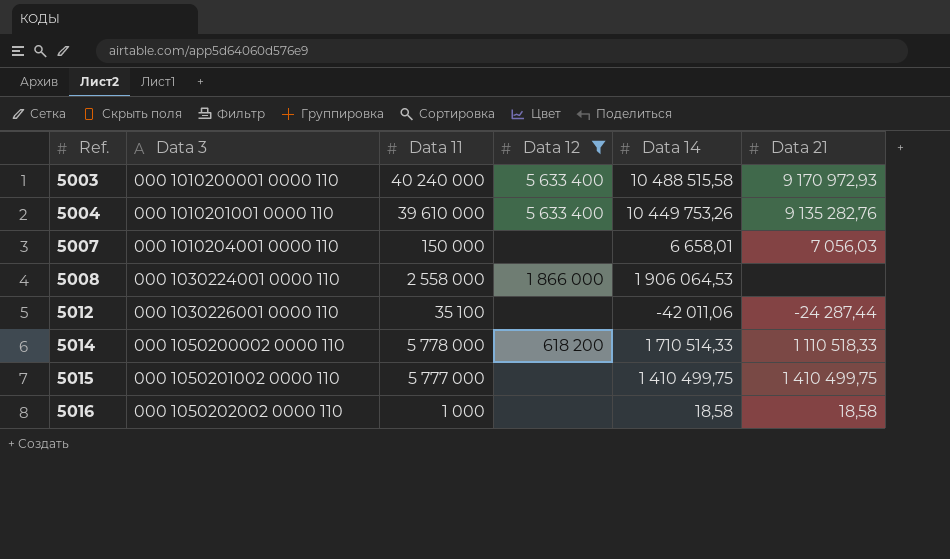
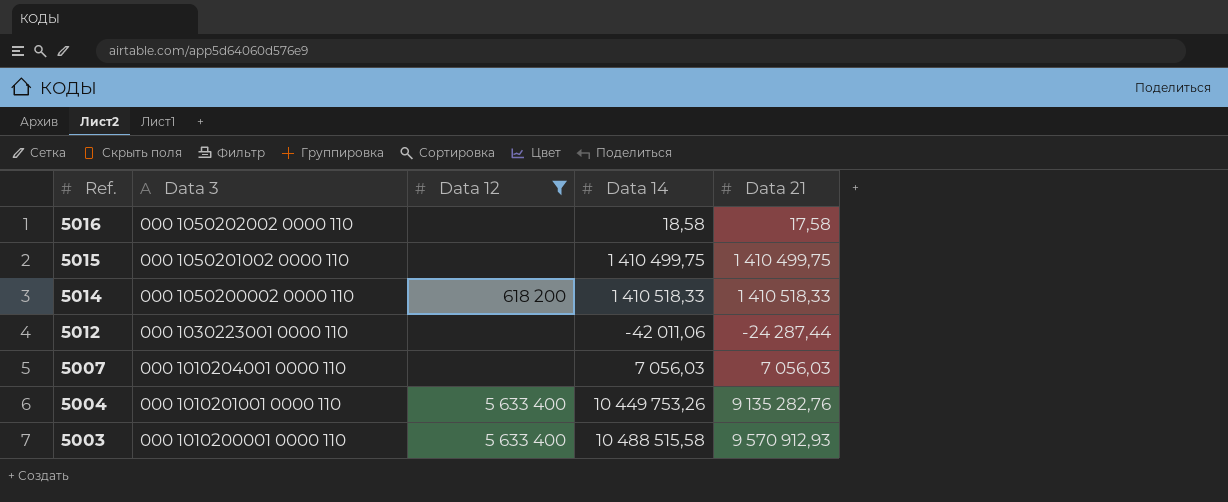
row order: Ref. ascending -> Ref. descending
column Data 11 | position: 3 -> none
row 5008: 000 1030224001 0000 110 | 2 558 000 | 1 866 000 | 1 906 064,53 | none -> none
5016 | Data 21: 18,58 -> 17,58
5014 | Data 14: 1 710 514,33 -> 1 410 518,33
5014 | Data 21: 1 110 518,33 -> 1 410 518,33
5012 | Data 3: 000 1030226001 0000 110 -> 000 1030223001 0000 110
5007 | Data 14: 6 658,01 -> 7 056,03
5003 | Data 21: 9 170 972,93 -> 9 570 912,93

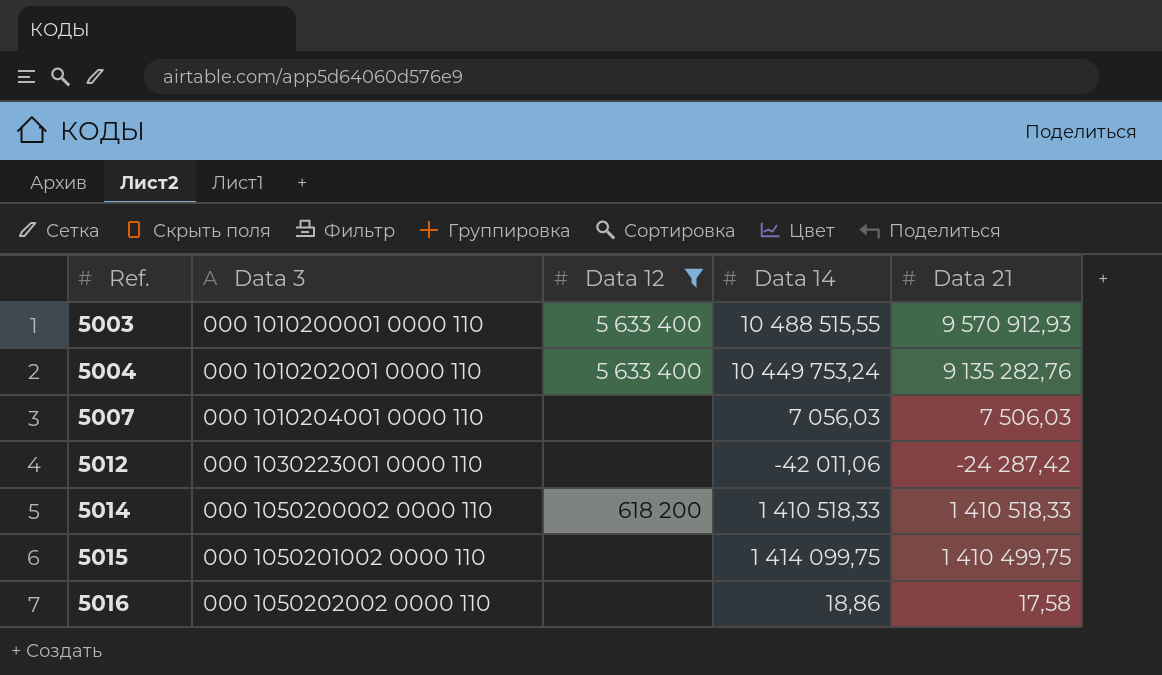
row order: Ref. descending -> Ref. ascending
5003 | Data 14: 10 488 515,58 -> 10 488 515,55
5004 | Data 3: 000 1010201001 0000 110 -> 000 1010202001 0000 110
5004 | Data 14: 10 449 753,26 -> 10 449 753,24
5007 | Data 21: 7 056,03 -> 7 506,03
5012 | Data 21: -24 287,44 -> -24 287,42
5015 | Data 14: 1 410 499,75 -> 1 414 099,75
5016 | Data 14: 18,58 -> 18,86

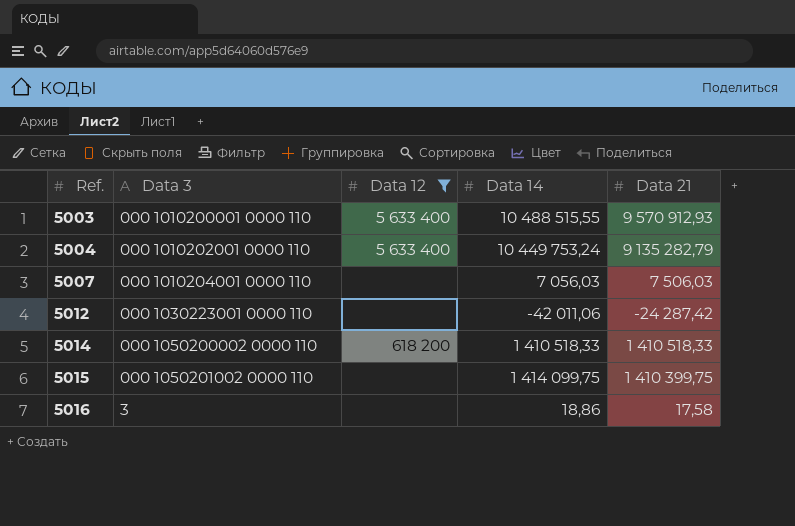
5004 | Data 21: 9 135 282,76 -> 9 135 282,79
5015 | Data 21: 1 410 499,75 -> 1 410 399,75
5016 | Data 3: 000 1050202002 0000 110 -> 3

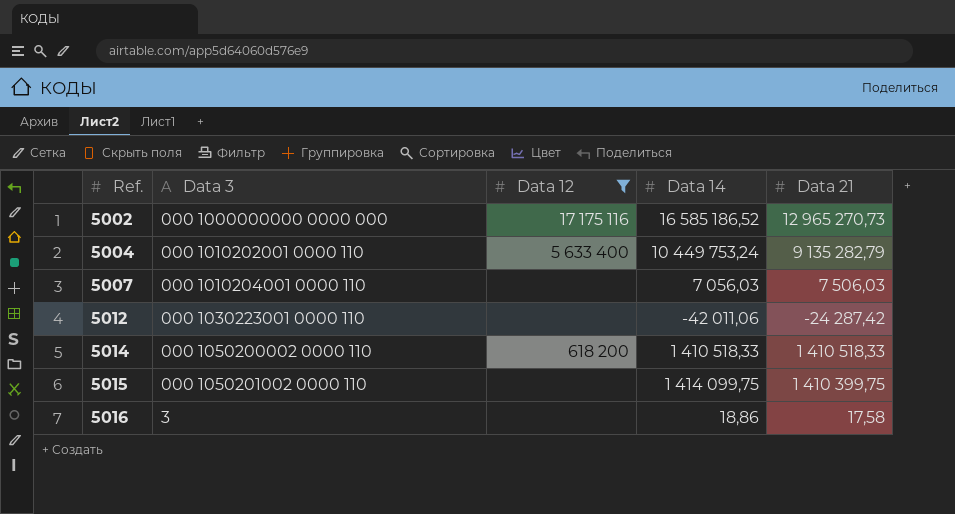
row 5003: 000 1010200001 0000 110 | 5 633 400 | 10 488 515,55 | 9 570 912,93 -> none
row 5002: none -> 000 1000000000 0000 000 | 17 175 116 | 16 585 186,52 | 12 965 270,73

